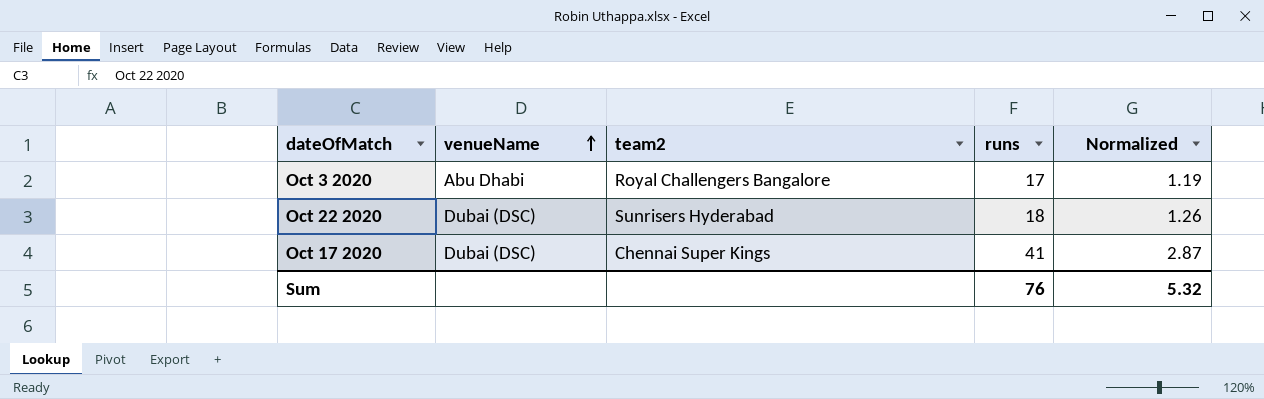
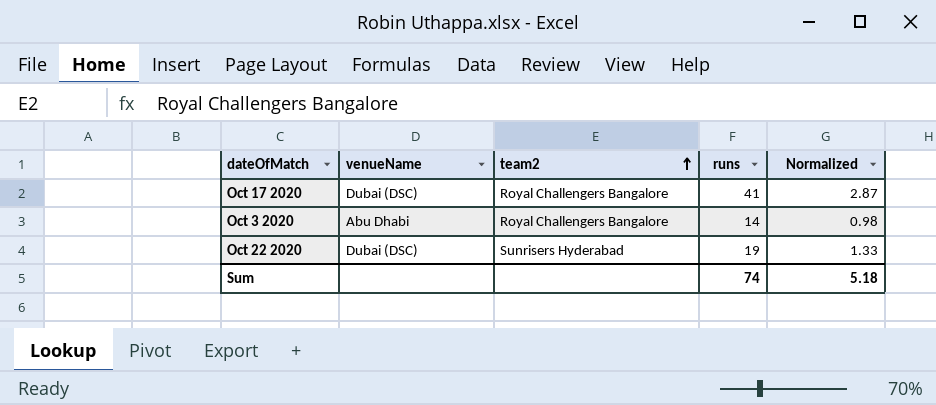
row order: venueName ascending -> team2 ascending
Oct 17 2020 | team2: Chennai Super Kings -> Royal Challengers Bangalore
Oct 3 2020 | runs: 17 -> 14
Oct 3 2020 | Normalized: 1.19 -> 0.98
Oct 22 2020 | runs: 18 -> 19
Oct 22 2020 | Normalized: 1.26 -> 1.33
Sum | runs: 76 -> 74
Sum | Normalized: 5.32 -> 5.18

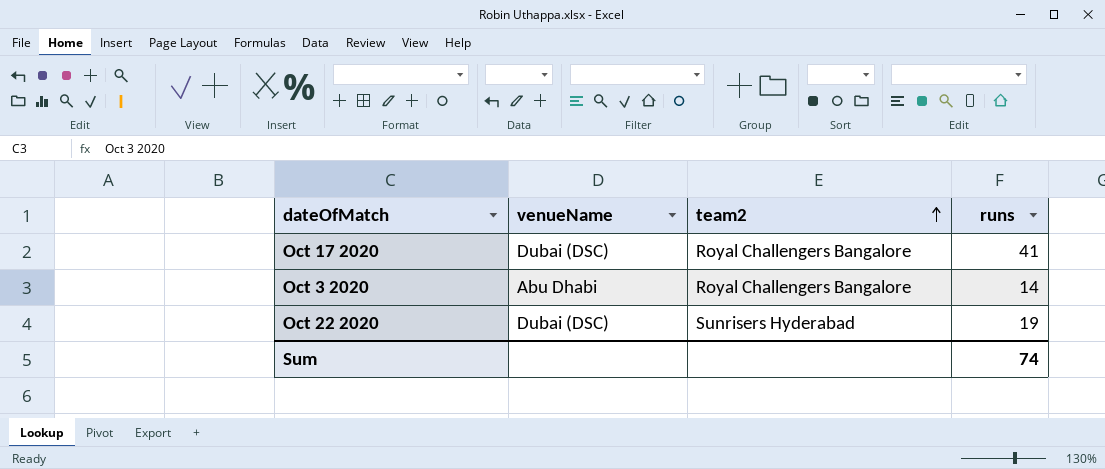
column Normalized | formula: [runs] * 0.07 -> none

